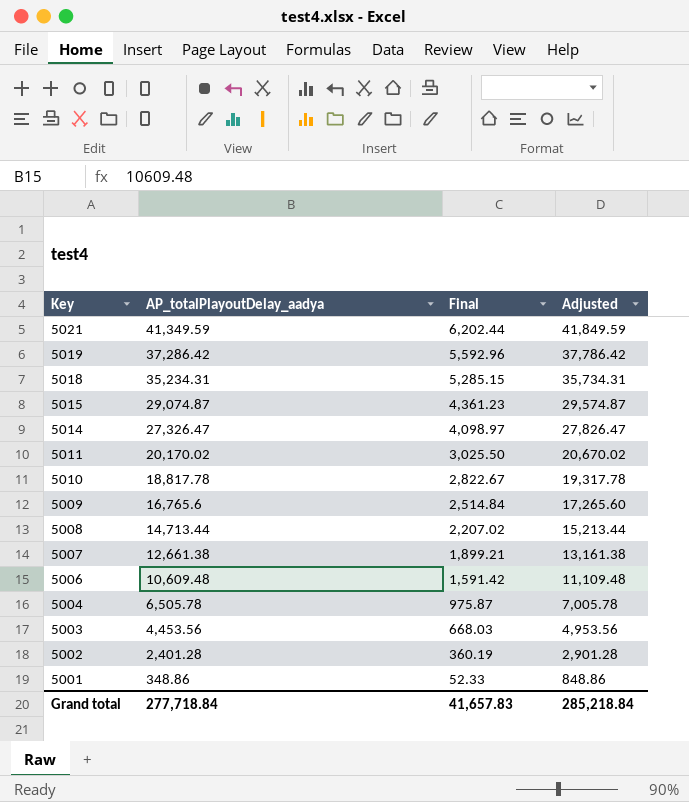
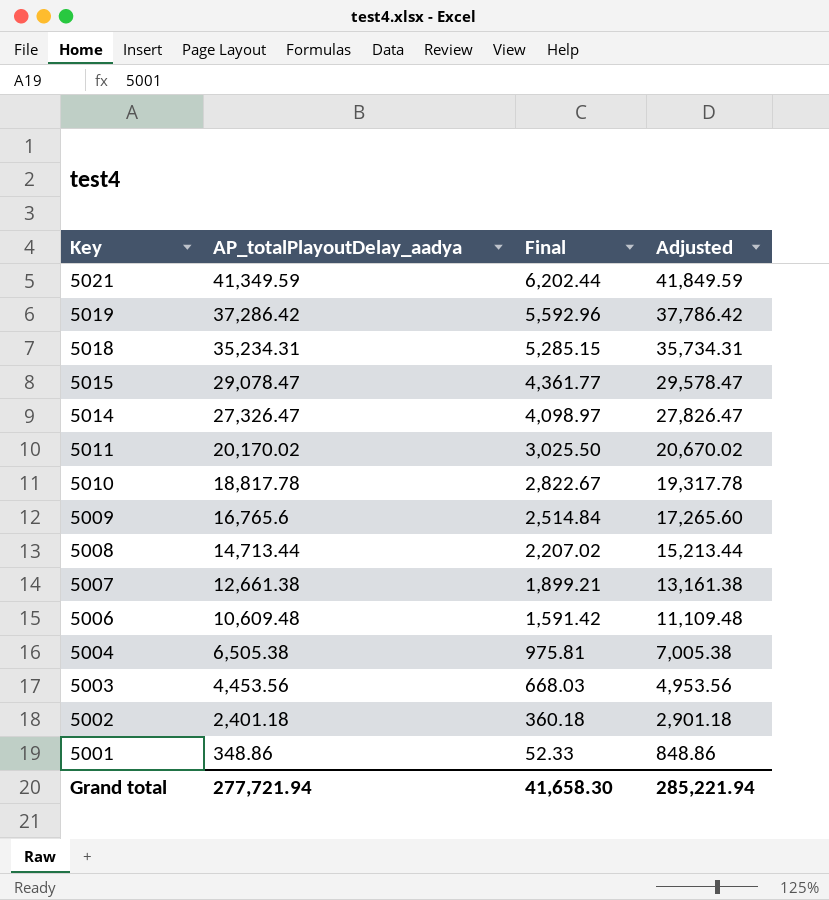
5015 | AP_totalPlayoutDelay_aadya: 29,074.87 -> 29,078.47
5015 | Final: 4,361.23 -> 4,361.77
5015 | Adjusted: 29,574.87 -> 29,578.47
5004 | AP_totalPlayoutDelay_aadya: 6,505.78 -> 6,505.38
5004 | Final: 975.87 -> 975.81
5004 | Adjusted: 7,005.78 -> 7,005.38
5002 | AP_totalPlayoutDelay_aadya: 2,401.28 -> 2,401.18
5002 | Final: 360.19 -> 360.18
5002 | Adjusted: 2,901.28 -> 2,901.18
Grand total | AP_totalPlayoutDelay_aadya: 277,718.84 -> 277,721.94
Grand total | Final: 41,657.83 -> 41,658.30
Grand total | Adjusted: 285,218.84 -> 285,221.94

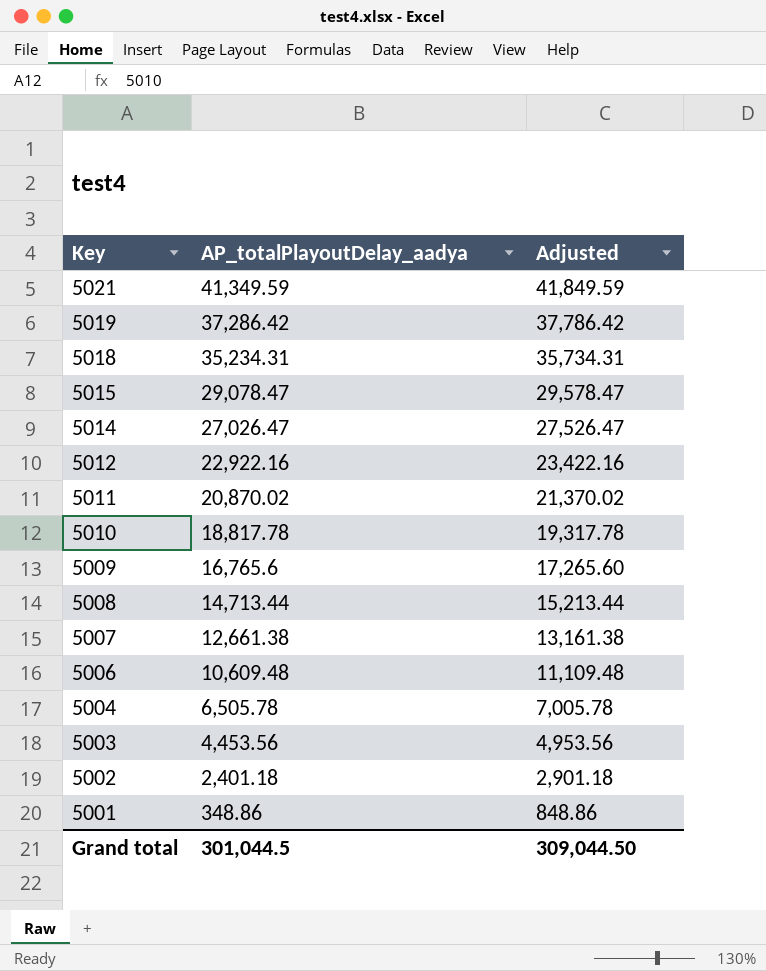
column Final | formula: [AP_totalPlayoutDelay_aadya] * 0.15 -> none
5014 | AP_totalPlayoutDelay_aadya: 27,326.47 -> 27,026.47
5014 | Adjusted: 27,826.47 -> 27,526.47
row 5012: none -> 22,922.16 | 23,422.16
5011 | AP_totalPlayoutDelay_aadya: 20,170.02 -> 20,870.02
5011 | Adjusted: 20,670.02 -> 21,370.02
5004 | AP_totalPlayoutDelay_aadya: 6,505.38 -> 6,505.78
5004 | Adjusted: 7,005.38 -> 7,005.78
Grand total | AP_totalPlayoutDelay_aadya: 277,721.94 -> 301,044.5
Grand total | Adjusted: 285,221.94 -> 309,044.50

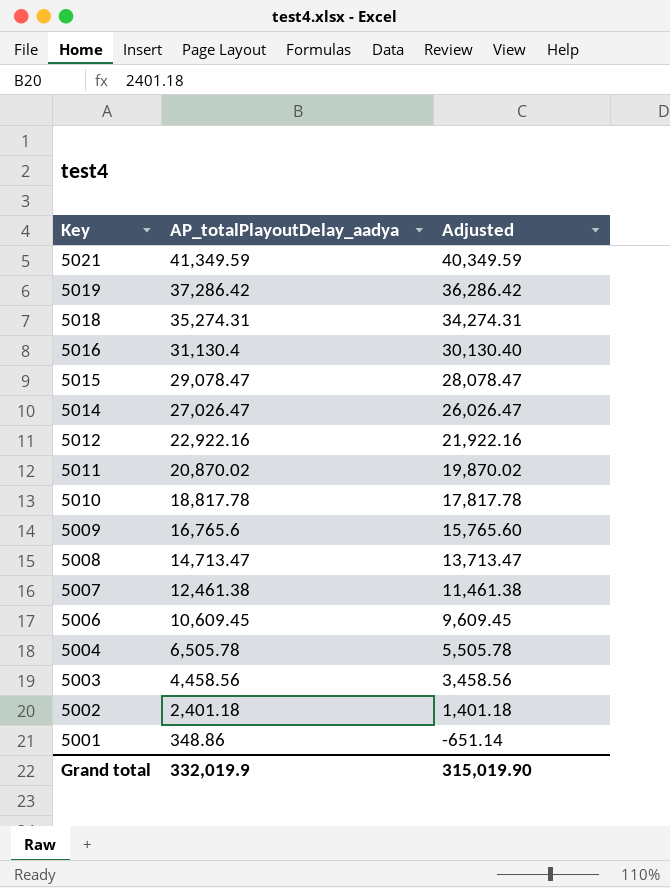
column Adjusted | formula: [AP_totalPlayoutDelay_aadya] + 500 -> [AP_totalPlayoutDelay_aadya] - 1000
5018 | AP_totalPlayoutDelay_aadya: 35,234.31 -> 35,274.31
row 5016: none -> 31,130.4 | 30,130.40
5008 | AP_totalPlayoutDelay_aadya: 14,713.44 -> 14,713.47
5007 | AP_totalPlayoutDelay_aadya: 12,661.38 -> 12,461.38
5006 | AP_totalPlayoutDelay_aadya: 10,609.48 -> 10,609.45
5003 | AP_totalPlayoutDelay_aadya: 4,453.56 -> 4,458.56
Grand total | AP_totalPlayoutDelay_aadya: 301,044.5 -> 332,019.9
Grand total | Adjusted: 309,044.50 -> 315,019.90

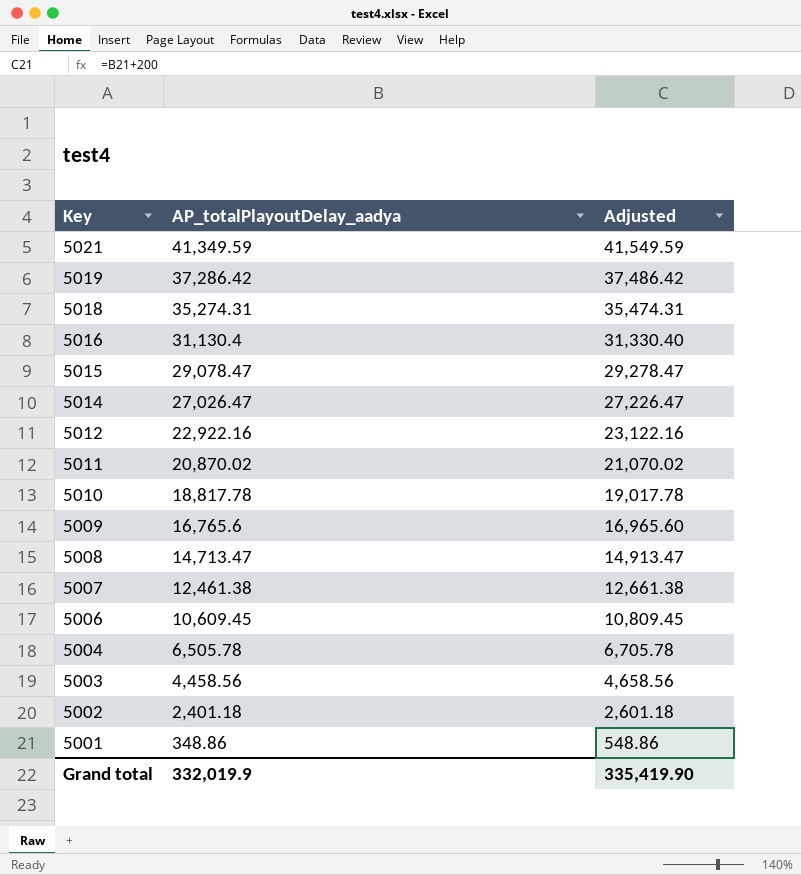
column Adjusted | formula: [AP_totalPlayoutDelay_aadya] - 1000 -> [AP_totalPlayoutDelay_aadya] + 200
Grand total | Adjusted: 315,019.90 -> 335,419.90

